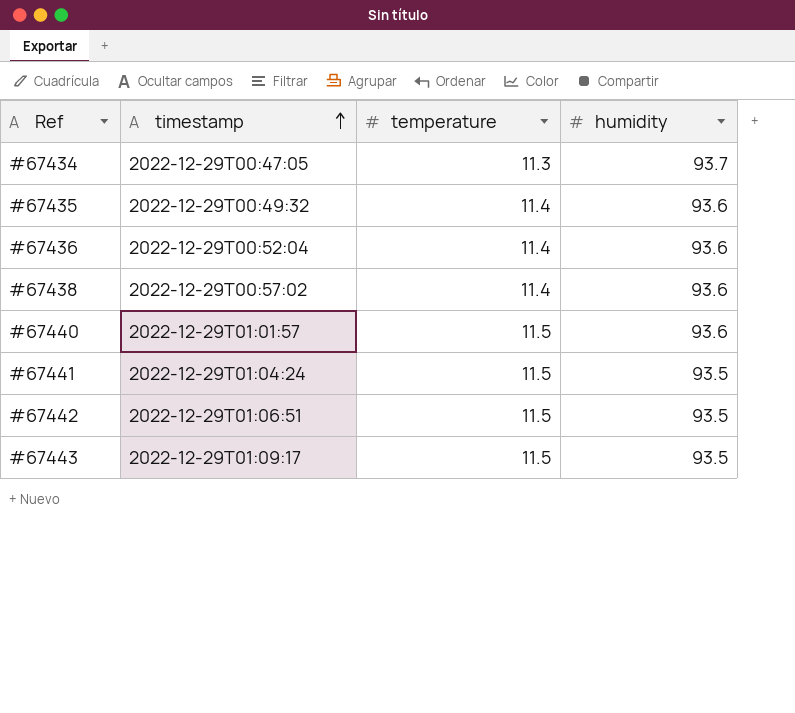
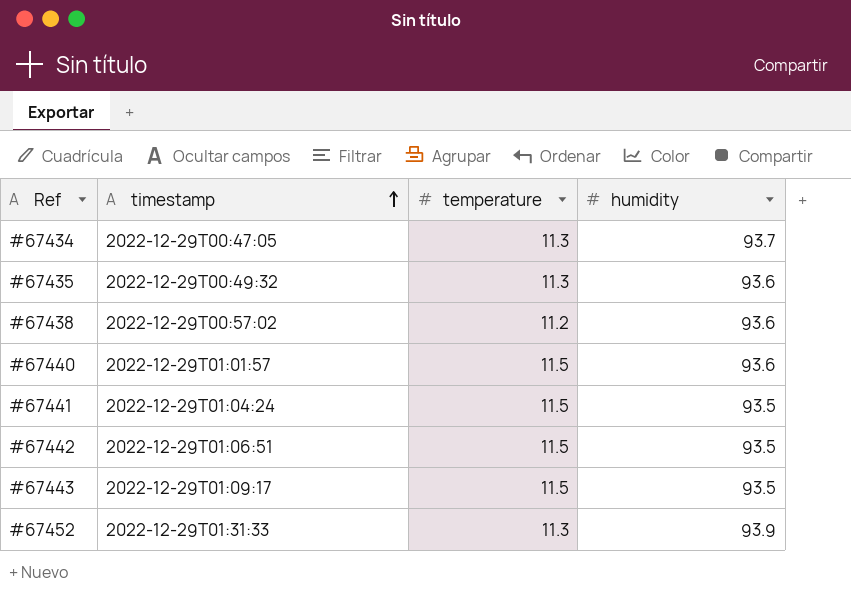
row #67436: 2022-12-29T00:52:04 | 11.4 | 93.6 -> none
#67435 | temperature: 11.4 -> 11.3
#67438 | temperature: 11.4 -> 11.2
row #67452: none -> 2022-12-29T01:31:33 | 11.3 | 93.9

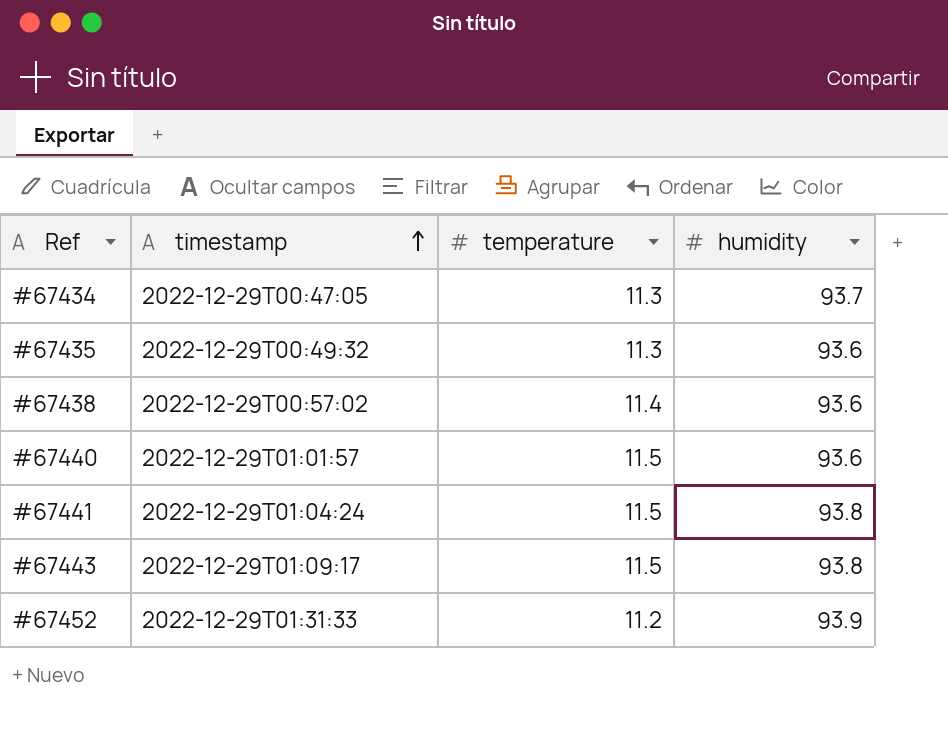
row #67442: 2022-12-29T01:06:51 | 11.5 | 93.5 -> none
#67438 | temperature: 11.2 -> 11.4
#67441 | humidity: 93.5 -> 93.8
#67443 | humidity: 93.5 -> 93.8
#67452 | temperature: 11.3 -> 11.2

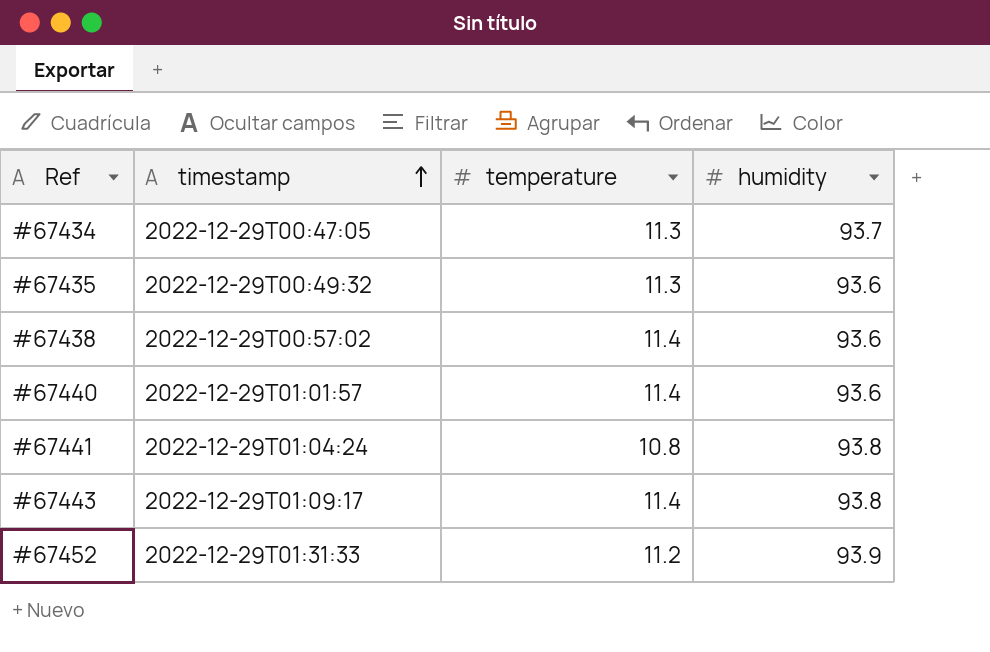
#67440 | temperature: 11.5 -> 11.4
#67441 | temperature: 11.5 -> 10.8
#67443 | temperature: 11.5 -> 11.4

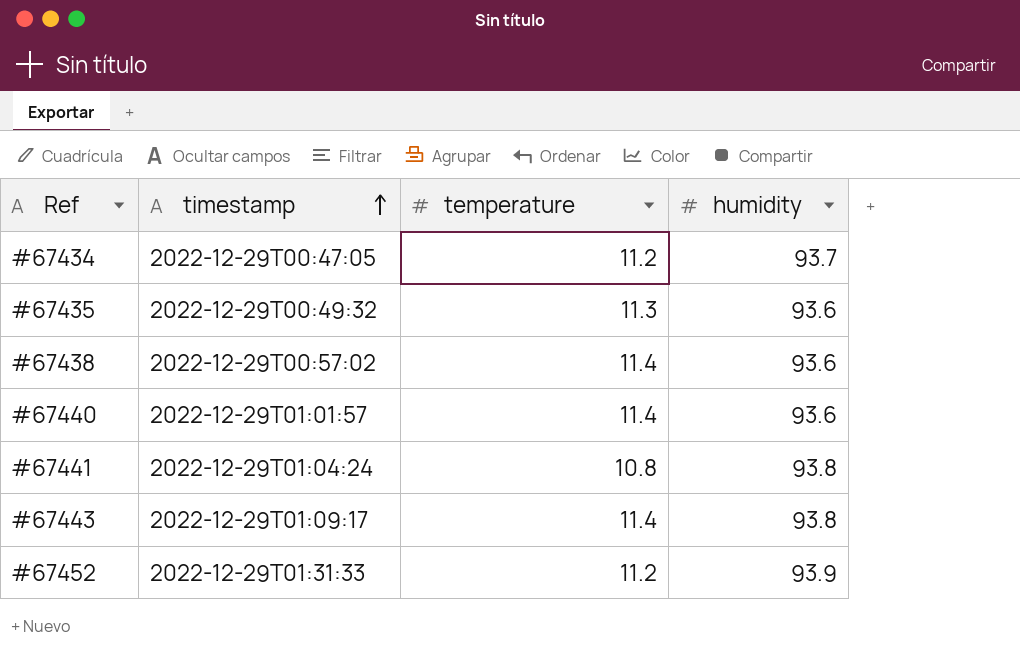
#67434 | temperature: 11.3 -> 11.2

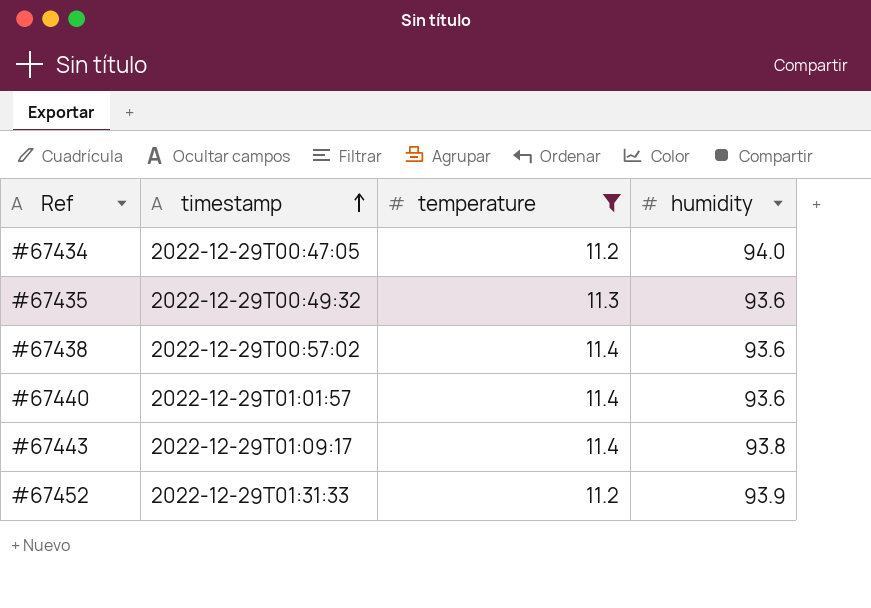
filter: none -> temperature != 10.8
#67434 | humidity: 93.7 -> 94.0

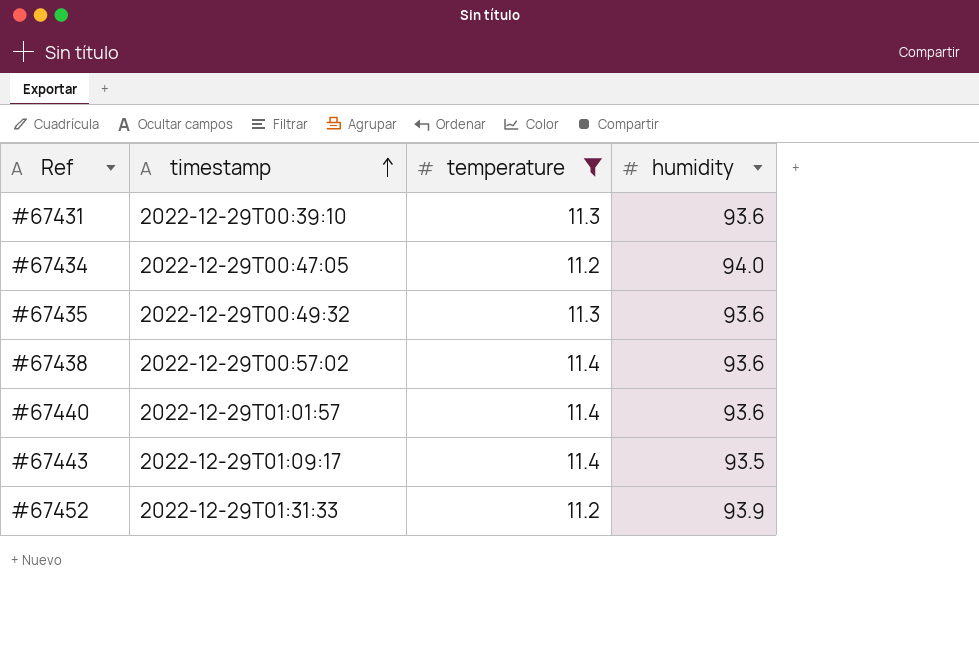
row #67431: none -> 2022-12-29T00:39:10 | 11.3 | 93.6
#67443 | humidity: 93.8 -> 93.5

